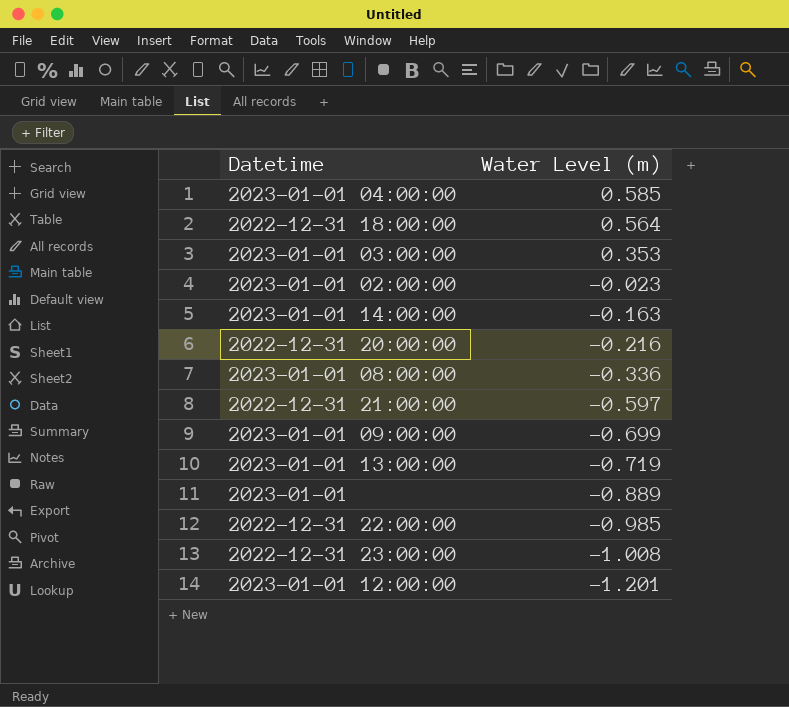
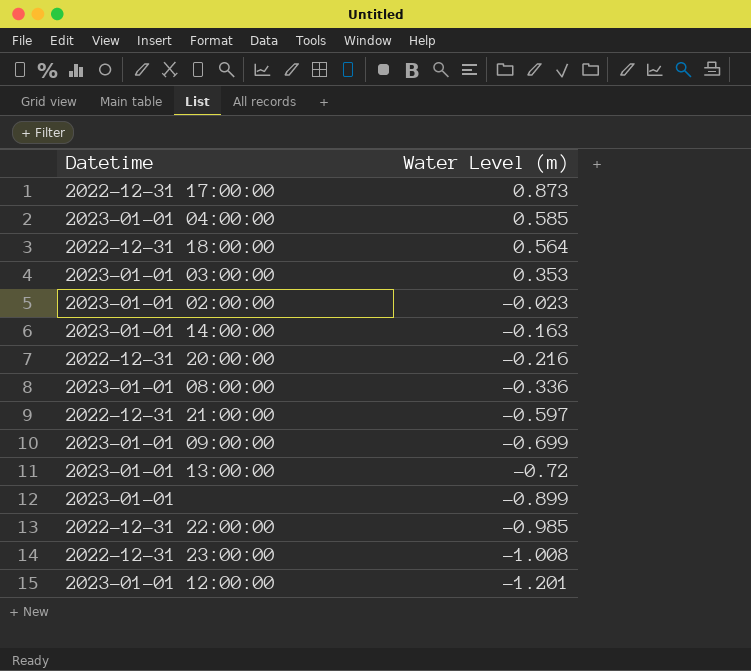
row 2022-12-31 17:00:00: none -> 0.873
2023-01-01 13:00:00 | Water Level (m): -0.719 -> -0.72
2023-01-01 | Water Level (m): -0.889 -> -0.899

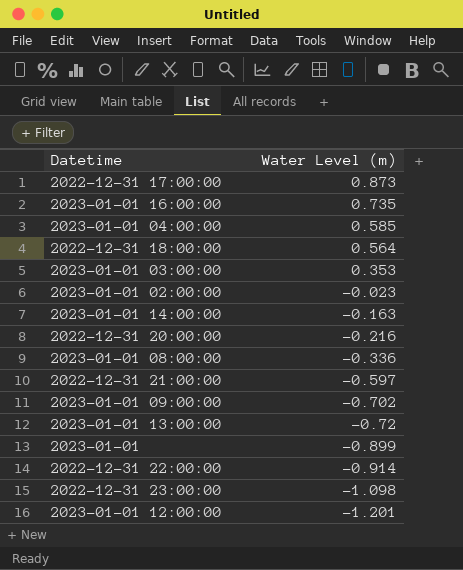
row 2023-01-01 16:00:00: none -> 0.735
2023-01-01 09:00:00 | Water Level (m): -0.699 -> -0.702
2022-12-31 22:00:00 | Water Level (m): -0.985 -> -0.914
2022-12-31 23:00:00 | Water Level (m): -1.008 -> -1.098

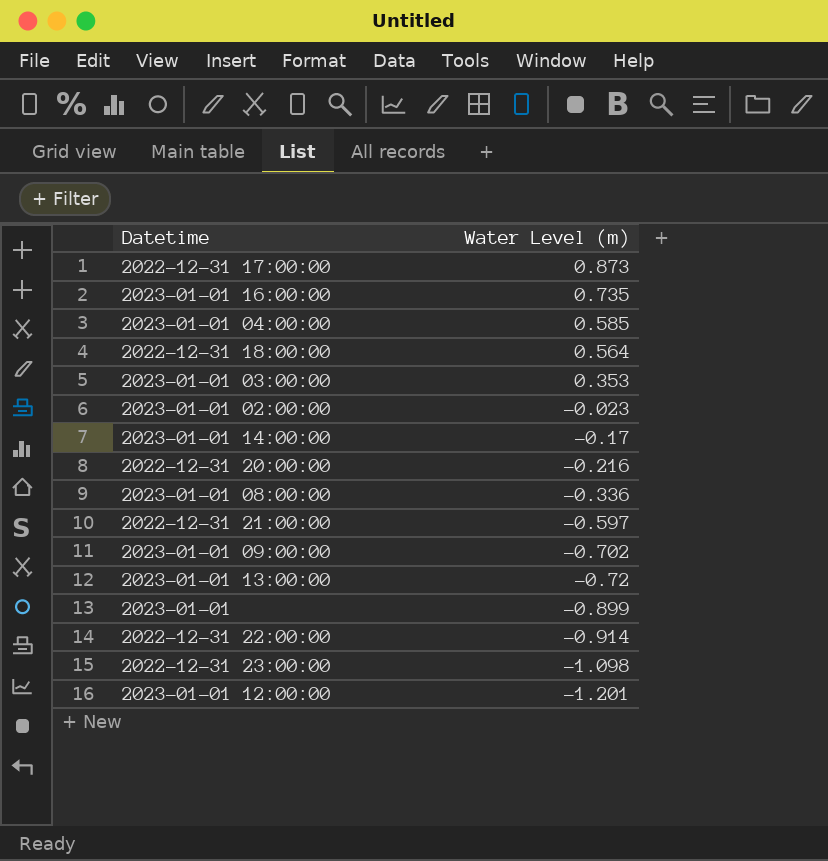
2023-01-01 14:00:00 | Water Level (m): -0.163 -> -0.17

